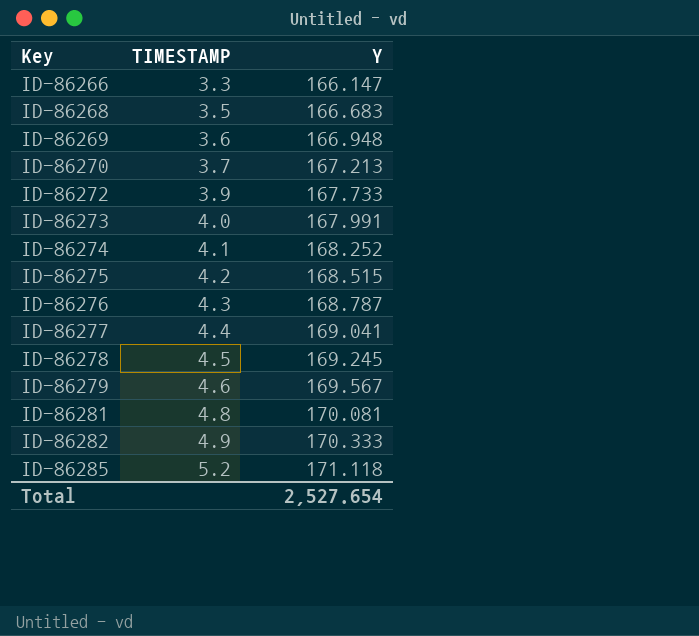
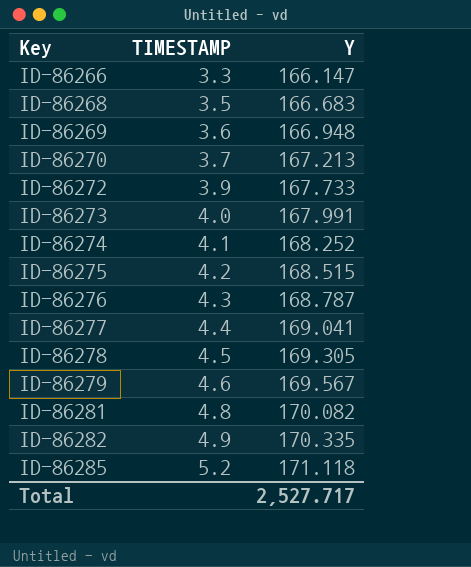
ID-86278 | Y: 169.245 -> 169.305
ID-86281 | Y: 170.081 -> 170.082
ID-86282 | Y: 170.333 -> 170.335
Total | Y: 2,527.654 -> 2,527.717

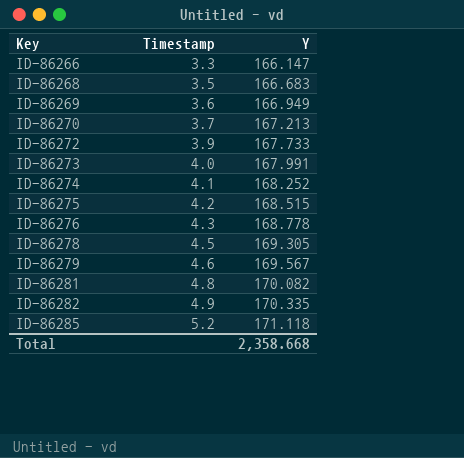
column name: TIMESTAMP -> Timestamp
row ID-86277: 4.4 | 169.041 -> none
ID-86269 | Y: 166.948 -> 166.949
ID-86276 | Y: 168.787 -> 168.778
Total | Y: 2,527.717 -> 2,358.668

